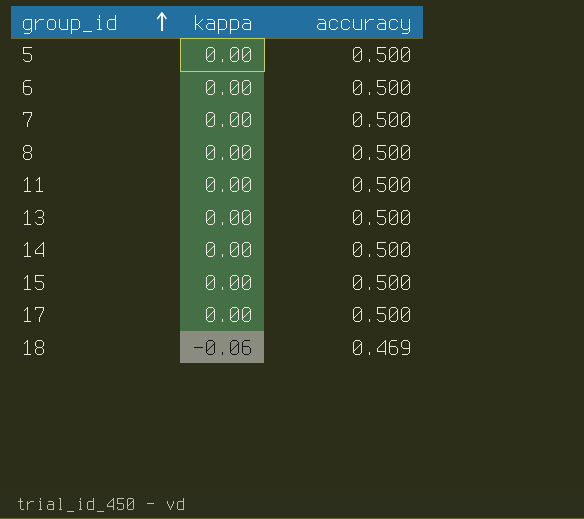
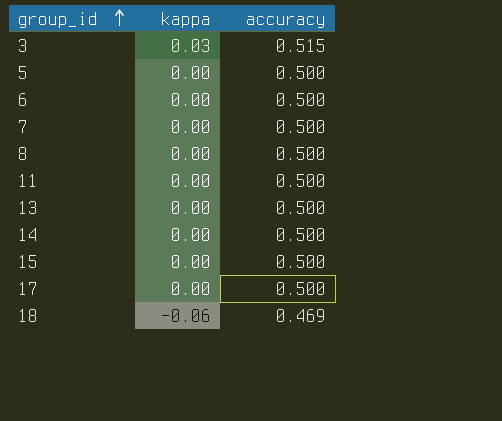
row 3: none -> 0.03 | 0.515

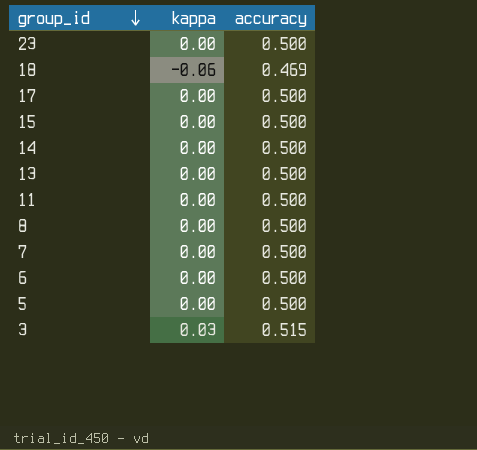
row order: group_id ascending -> group_id descending
row 23: none -> 0.00 | 0.500

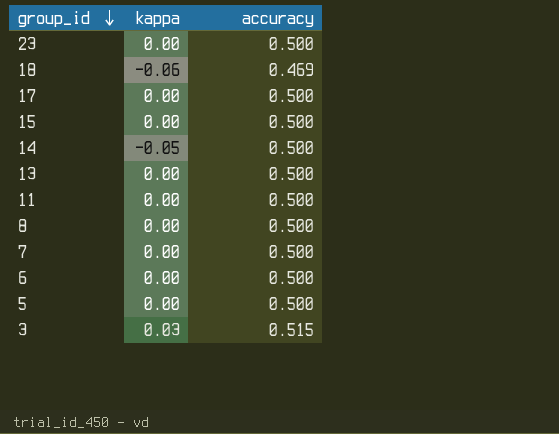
14 | kappa: 0.00 -> -0.05

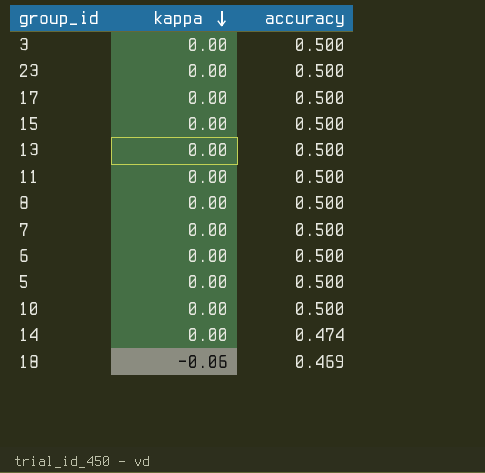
row order: group_id descending -> kappa descending
3 | kappa: 0.03 -> 0.00
3 | accuracy: 0.515 -> 0.500
row 10: none -> 0.00 | 0.500
14 | kappa: -0.05 -> 0.00
14 | accuracy: 0.500 -> 0.474

